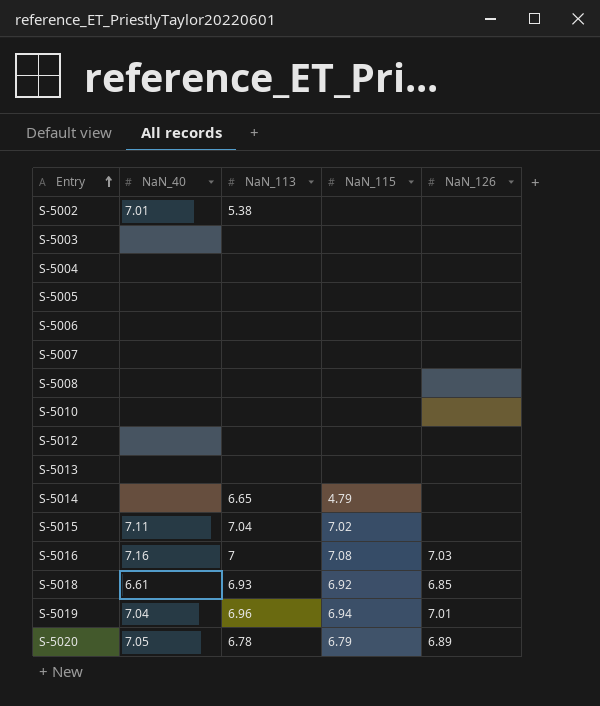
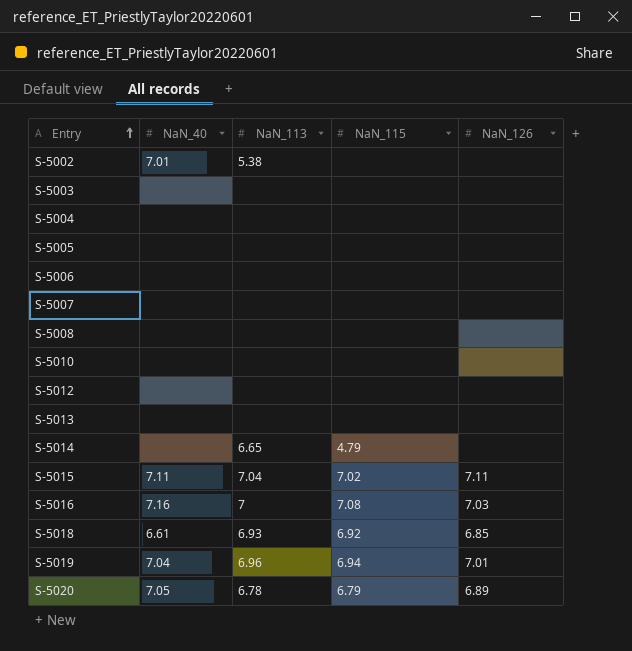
S-5015 | NaN_126: none -> 7.11

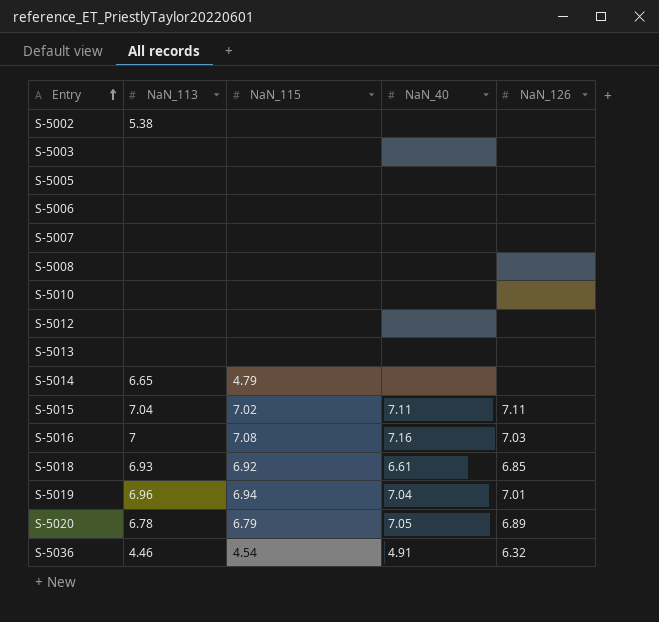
column NaN_40 | position: 2 -> 4
row S-5004: none | none | none | none -> none
S-5002 | NaN_40: 7.01 -> none
row S-5036: none -> 4.46 | 4.54 | 4.91 | 6.32

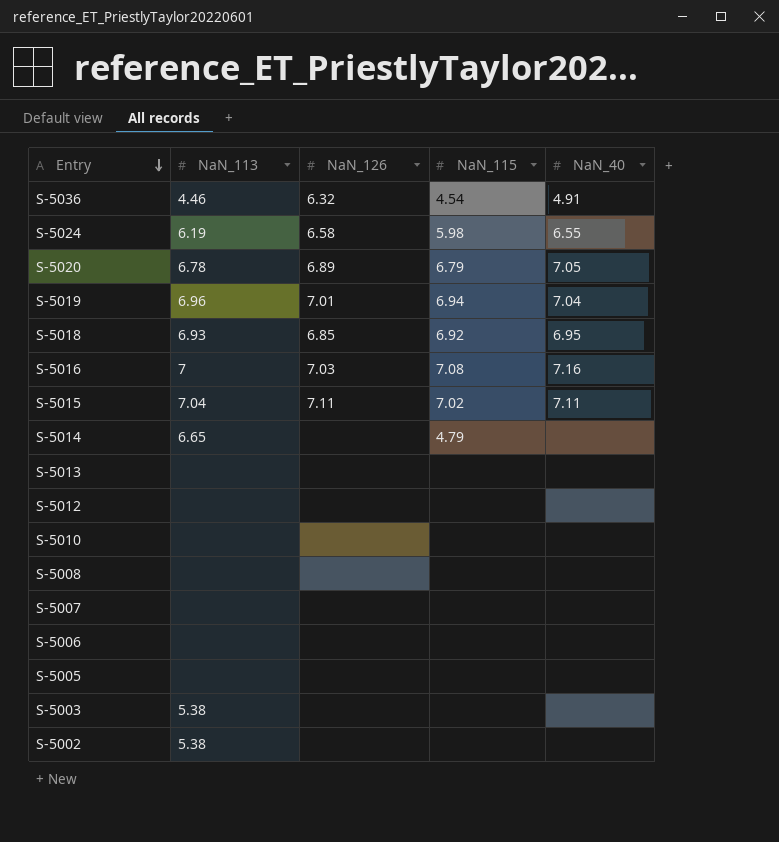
row order: Entry ascending -> Entry descending
column NaN_126 | position: 5 -> 3
row S-5024: none -> 6.19 | 6.58 | 5.98 | 6.55
S-5018 | NaN_40: 6.61 -> 6.95
S-5003 | NaN_113: none -> 5.38

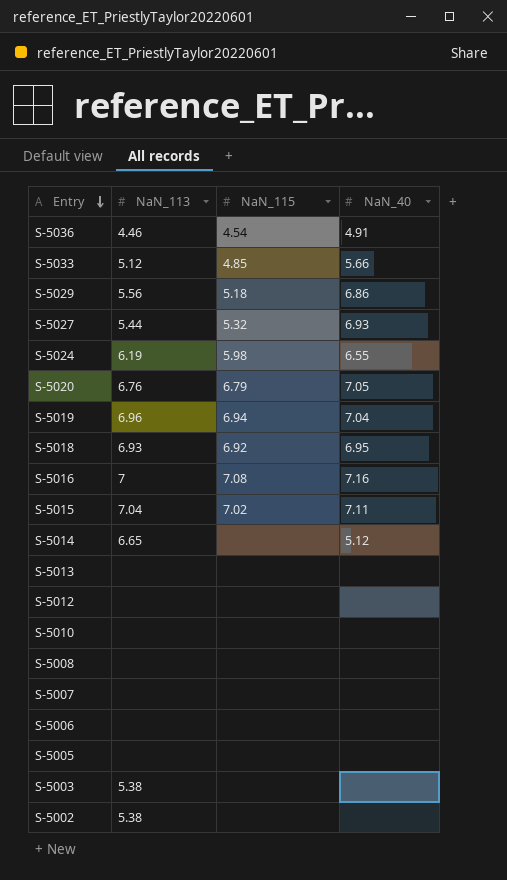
column NaN_126 | position: 3 -> none
row S-5033: none -> 5.12 | 4.85 | 5.66
row S-5029: none -> 5.56 | 5.18 | 6.86
row S-5027: none -> 5.44 | 5.32 | 6.93
S-5020 | NaN_113: 6.78 -> 6.76
S-5014 | NaN_115: 4.79 -> none
S-5014 | NaN_40: none -> 5.12

